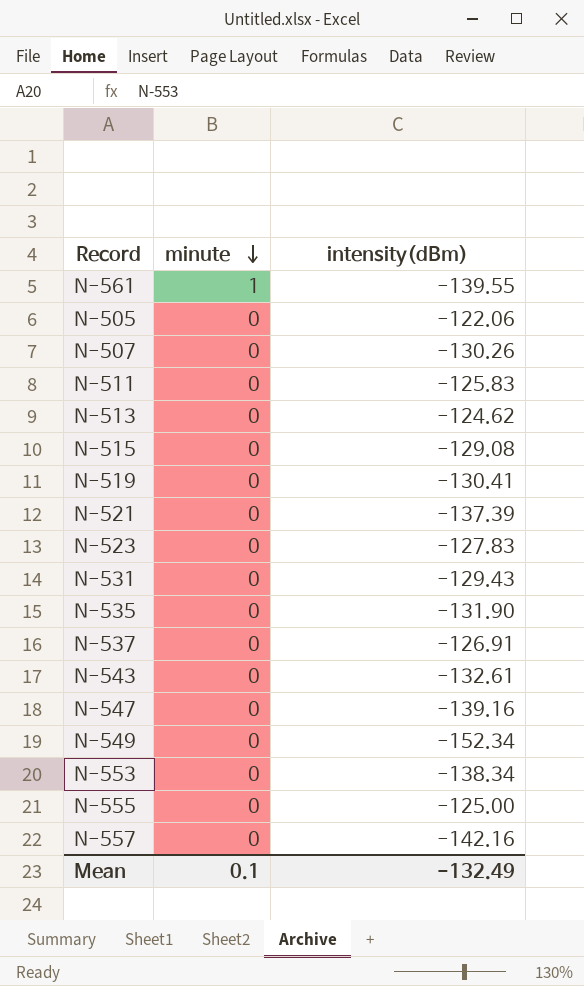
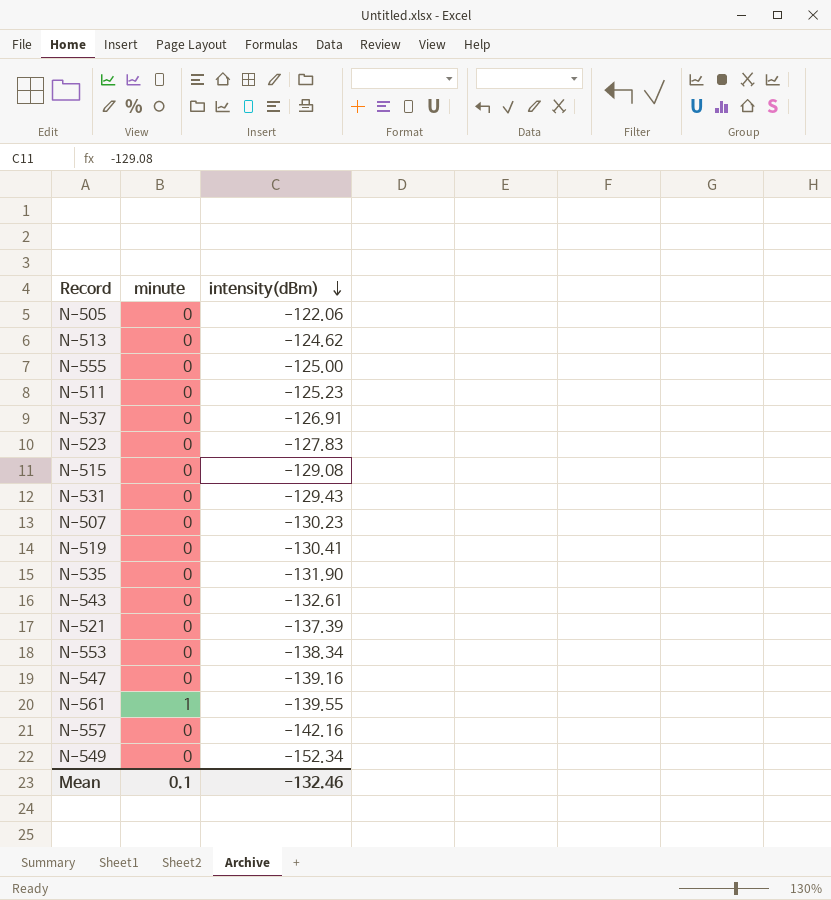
row order: minute descending -> intensity(dBm) descending
N-511 | intensity(dBm): -125.83 -> -125.23
N-507 | intensity(dBm): -130.26 -> -130.23
Mean | intensity(dBm): -132.49 -> -132.46

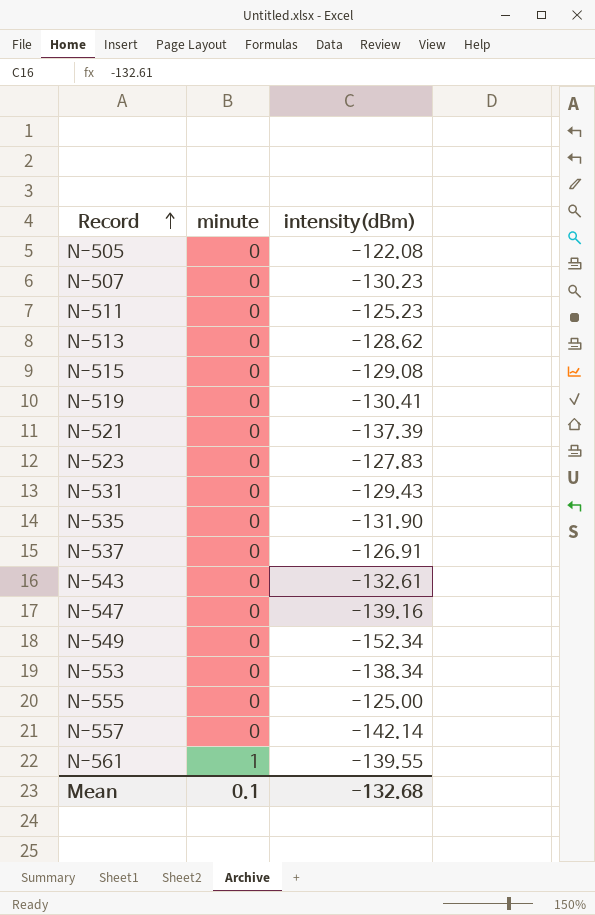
row order: intensity(dBm) descending -> Record ascending
N-505 | intensity(dBm): -122.06 -> -122.08
N-513 | intensity(dBm): -124.62 -> -128.62
N-557 | intensity(dBm): -142.16 -> -142.14
Mean | intensity(dBm): -132.46 -> -132.68

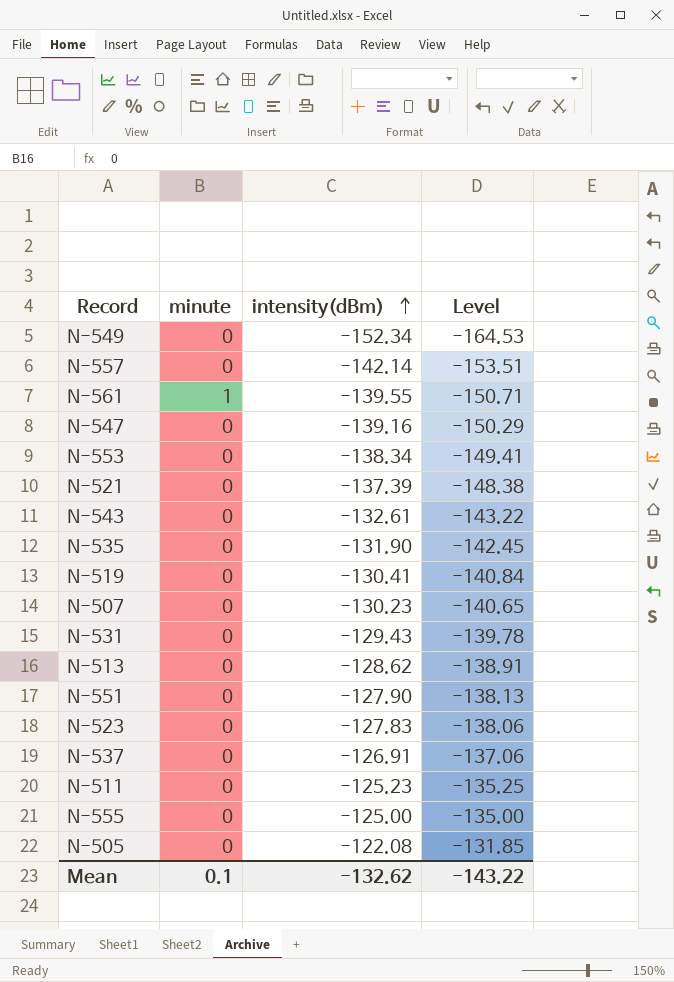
row order: Record ascending -> intensity(dBm) ascending
column Level | formula: none -> [intensity(dBm)] * 1.08
row N-515: 0 | -129.08 -> none
row N-551: none -> 0 | -127.90 | -138.13
Mean | intensity(dBm): -132.68 -> -132.62

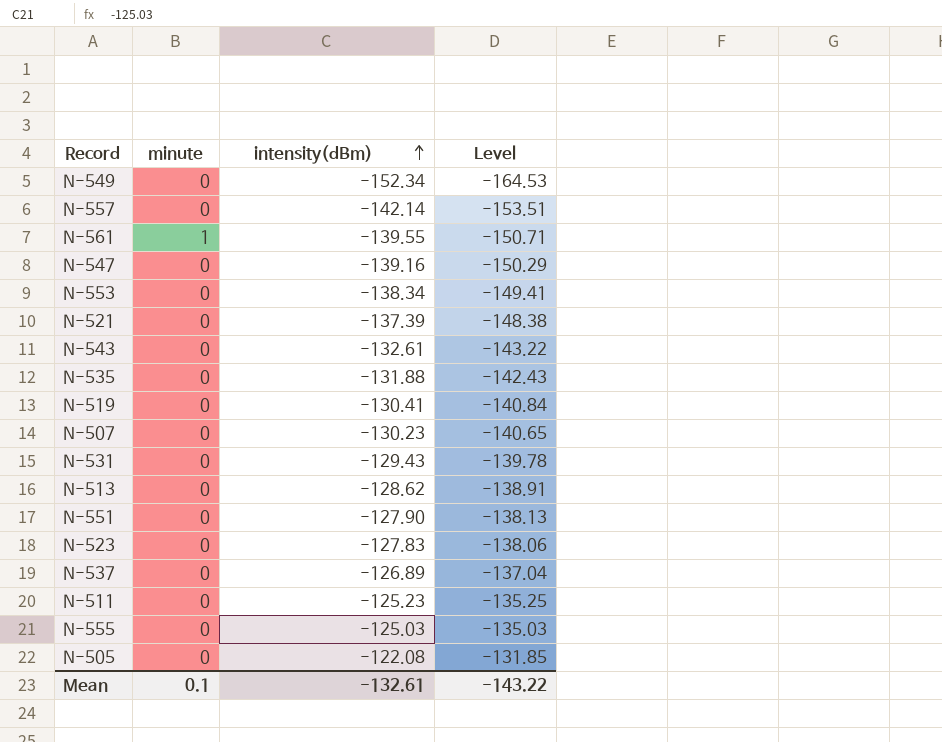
N-535 | intensity(dBm): -131.90 -> -131.88
N-535 | Level: -142.45 -> -142.43
N-537 | intensity(dBm): -126.91 -> -126.89
N-537 | Level: -137.06 -> -137.04
N-555 | intensity(dBm): -125.00 -> -125.03
N-555 | Level: -135.00 -> -135.03
Mean | intensity(dBm): -132.62 -> -132.61

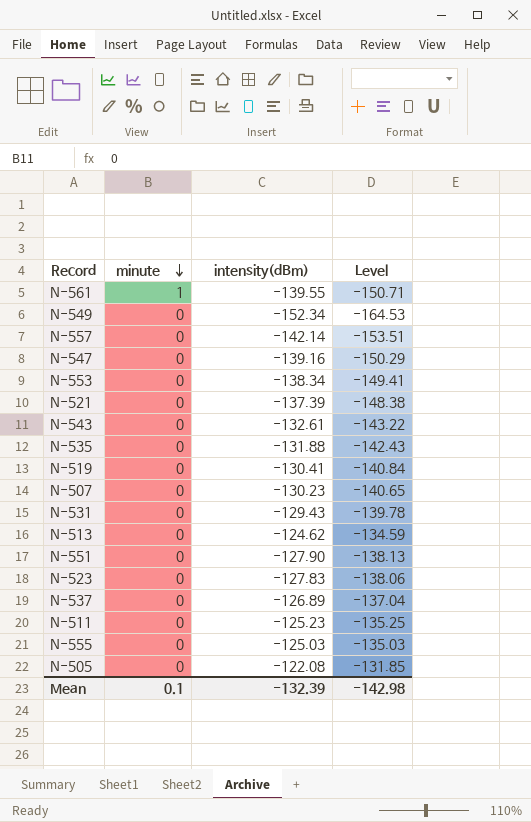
row order: intensity(dBm) ascending -> minute descending
N-513 | intensity(dBm): -128.62 -> -124.62
N-513 | Level: -138.91 -> -134.59
Mean | intensity(dBm): -132.61 -> -132.39
Mean | Level: -143.22 -> -142.98

